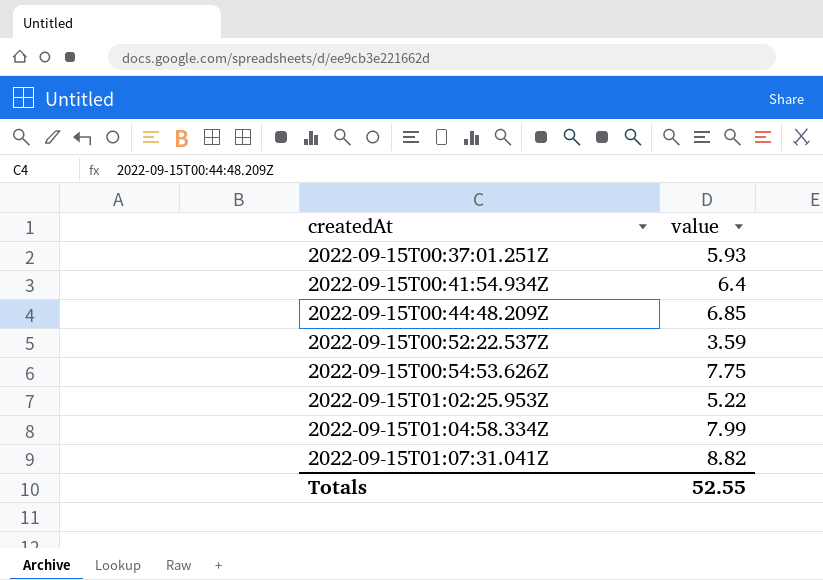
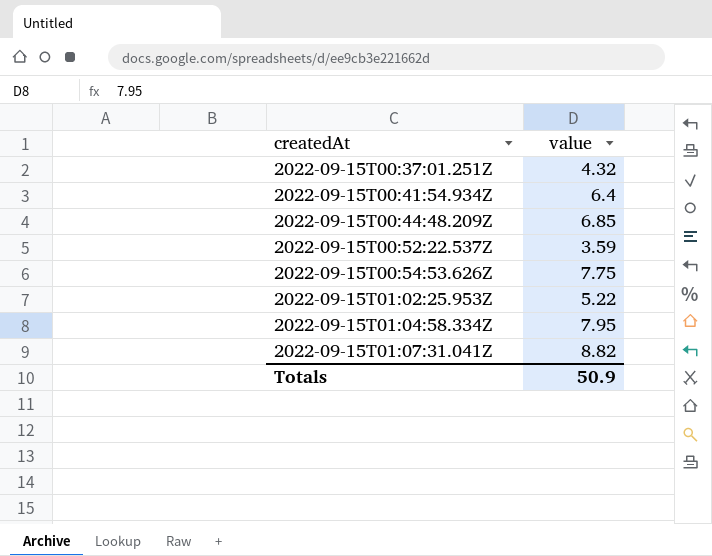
2022-09-15T00:37:01.251Z | value: 5.93 -> 4.32
2022-09-15T01:04:58.334Z | value: 7.99 -> 7.95
Totals | value: 52.55 -> 50.9

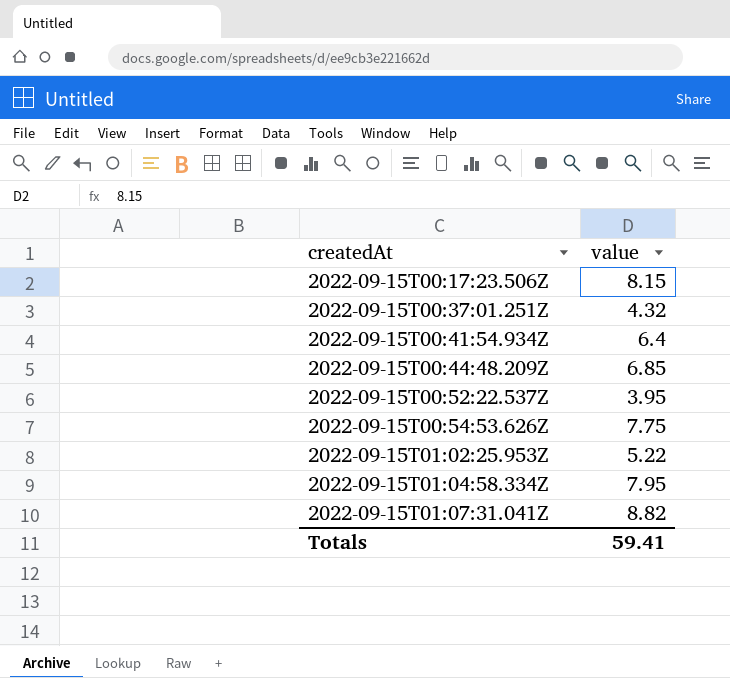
row 2022-09-15T00:17:23.506Z: none -> 8.15
2022-09-15T00:52:22.537Z | value: 3.59 -> 3.95
Totals | value: 50.9 -> 59.41

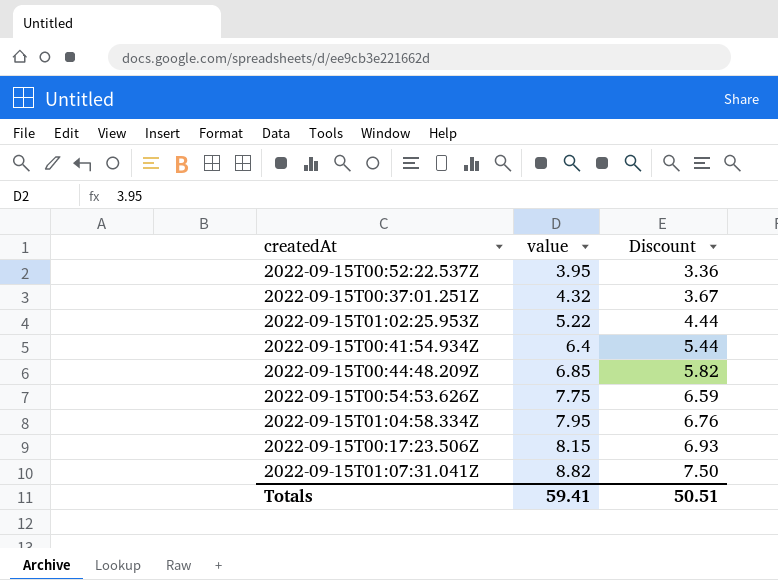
row order: createdAt ascending -> value ascending
column Discount | formula: none -> [value] * 0.85

